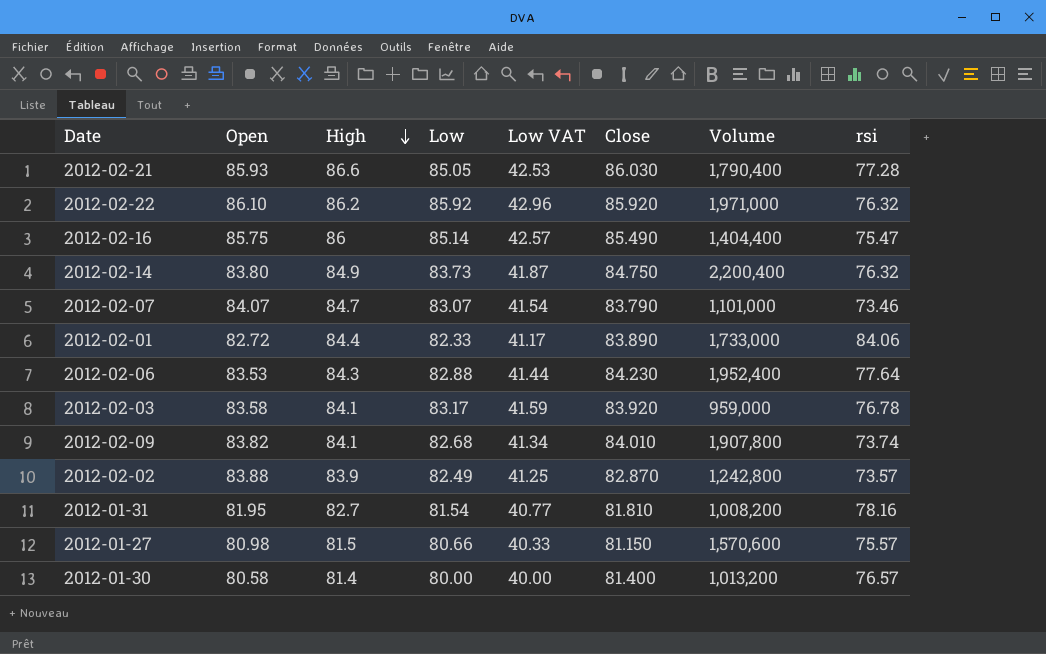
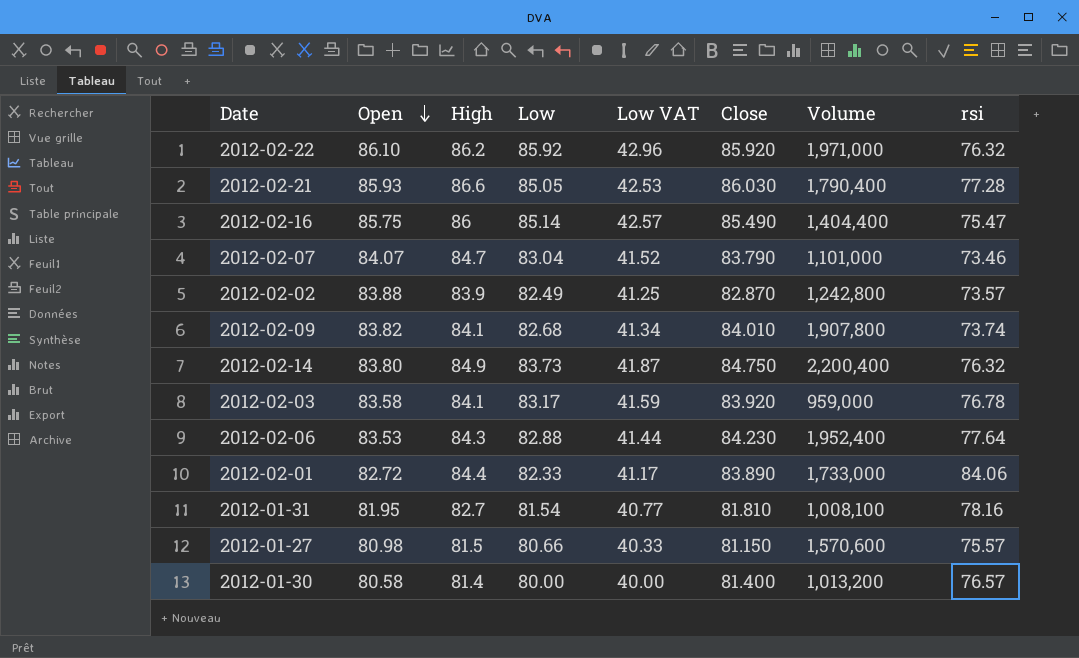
row order: High descending -> Open descending
2012-02-07 | Low: 83.07 -> 83.04
2012-02-07 | Low VAT: 41.54 -> 41.52
2012-01-31 | Volume: 1,008,200 -> 1,008,100

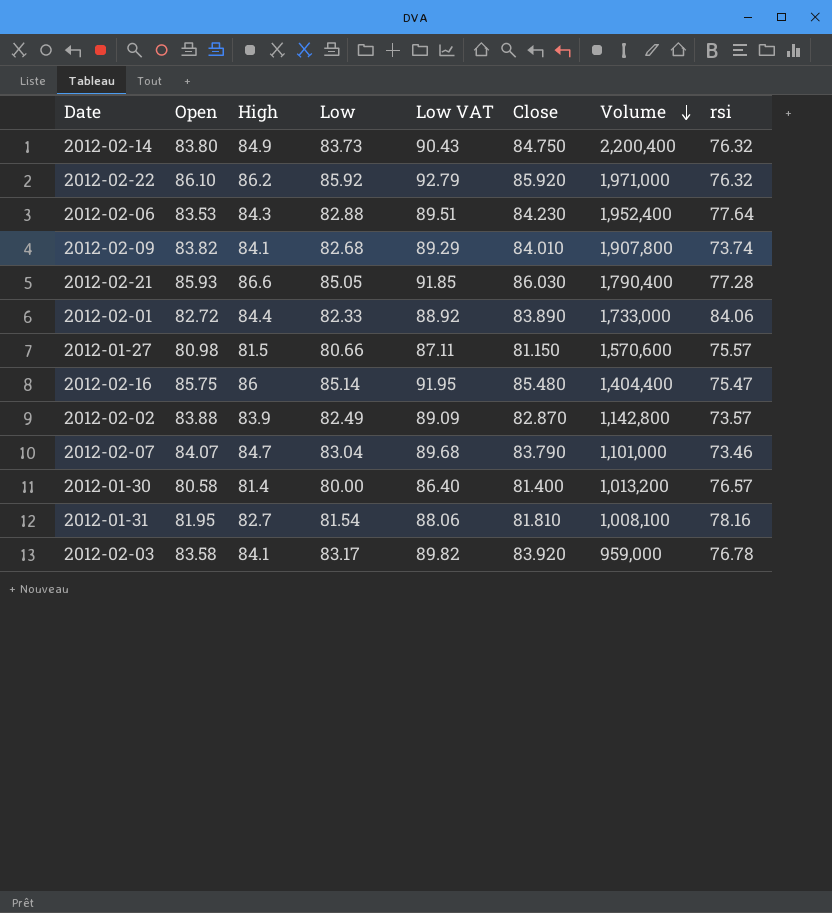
row order: Open descending -> Volume descending
column Low VAT | formula: [Low] * 0.5 -> [Low] * 1.08
2012-02-16 | Close: 85.490 -> 85.480
2012-02-02 | Volume: 1,242,800 -> 1,142,800

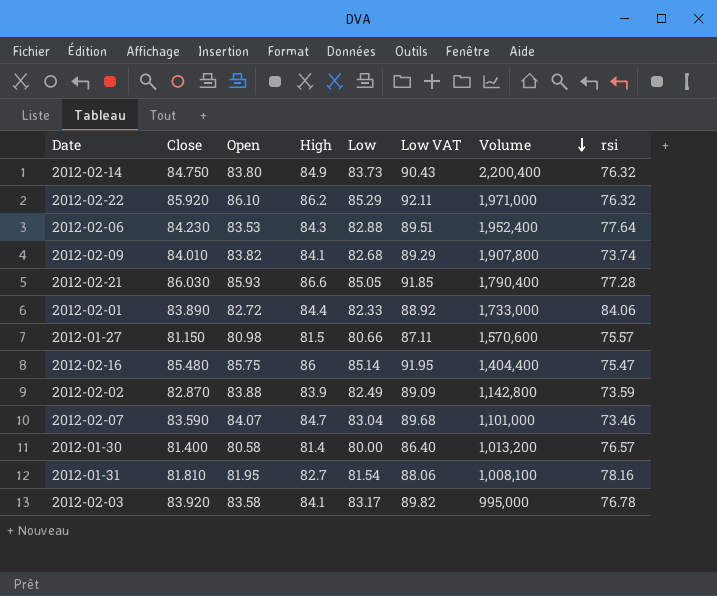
column Close | position: 6 -> 2
2012-02-22 | Low: 85.92 -> 85.29
2012-02-22 | Low VAT: 92.79 -> 92.11
2012-02-02 | rsi: 73.57 -> 73.59
2012-02-07 | Close: 83.790 -> 83.590
2012-02-03 | Volume: 959,000 -> 995,000

